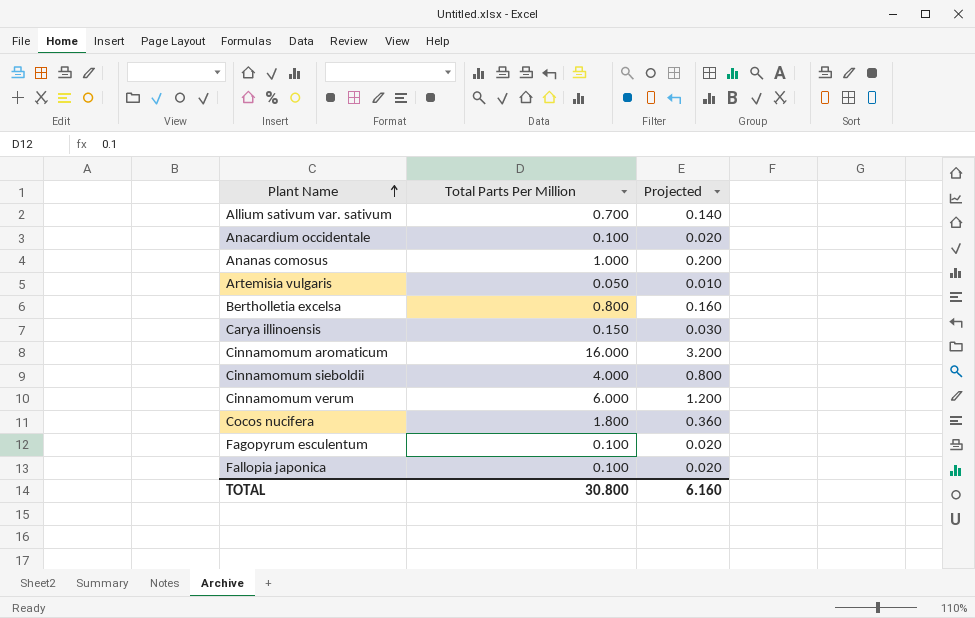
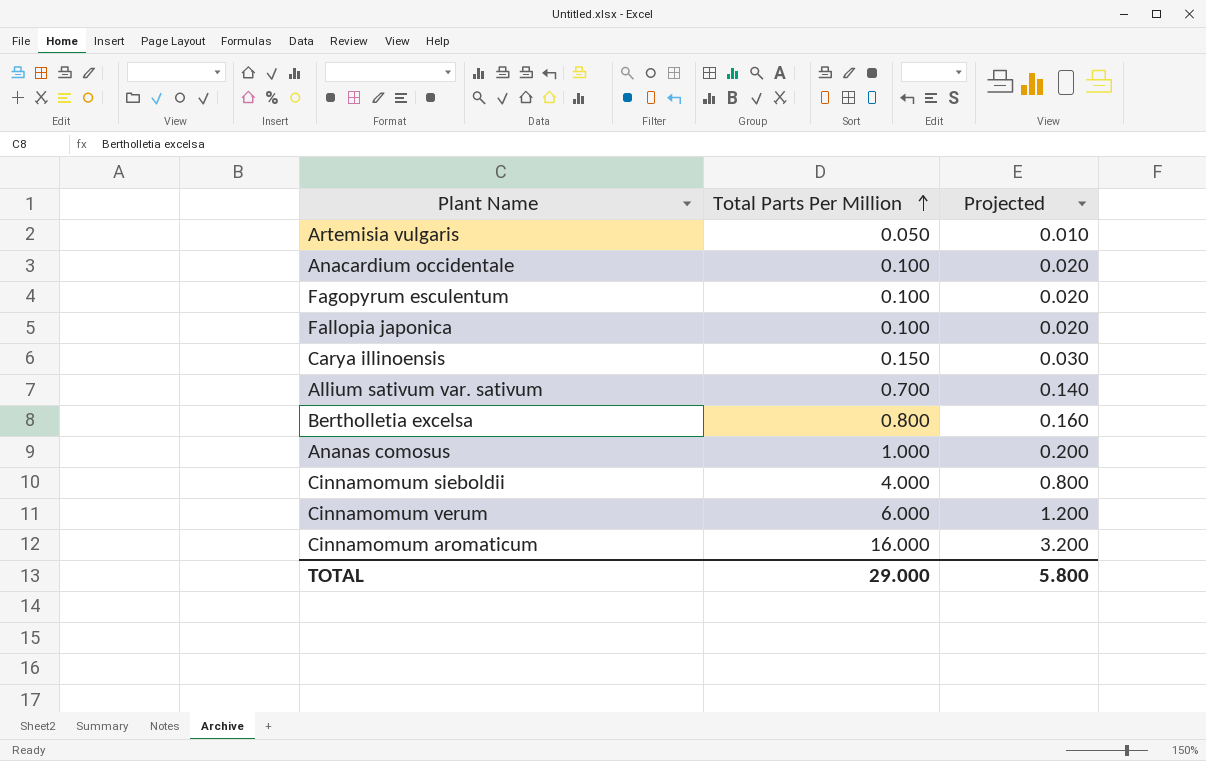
row order: Plant Name ascending -> Total Parts Per Million ascending
row Cocos nucifera: 1.800 | 0.360 -> none
TOTAL | Total Parts Per Million: 30.800 -> 29.000
TOTAL | Projected: 6.160 -> 5.800

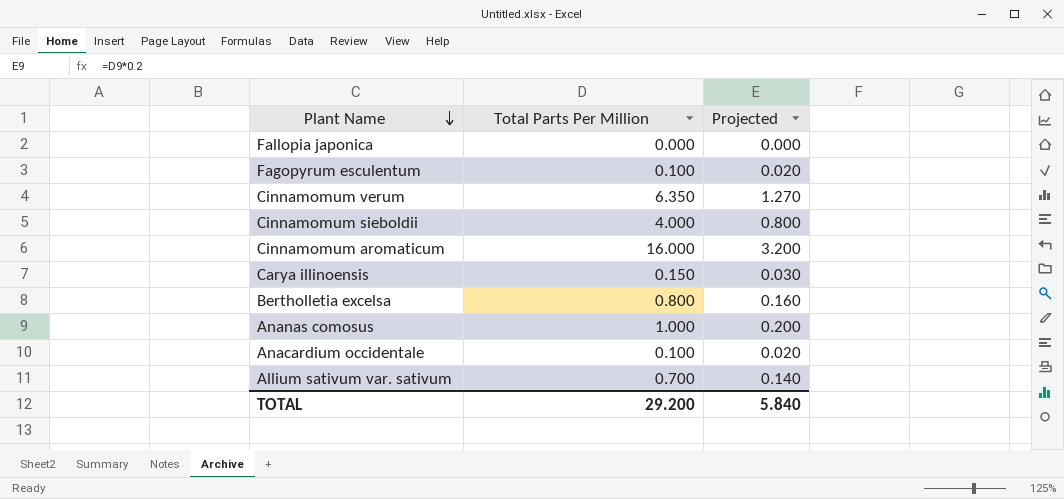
row order: Total Parts Per Million ascending -> Plant Name descending
row Artemisia vulgaris: 0.050 | 0.010 -> none
Fallopia japonica | Total Parts Per Million: 0.100 -> 0.000
Fallopia japonica | Projected: 0.020 -> 0.000
Cinnamomum verum | Total Parts Per Million: 6.000 -> 6.350
Cinnamomum verum | Projected: 1.200 -> 1.270
TOTAL | Total Parts Per Million: 29.000 -> 29.200
TOTAL | Projected: 5.800 -> 5.840

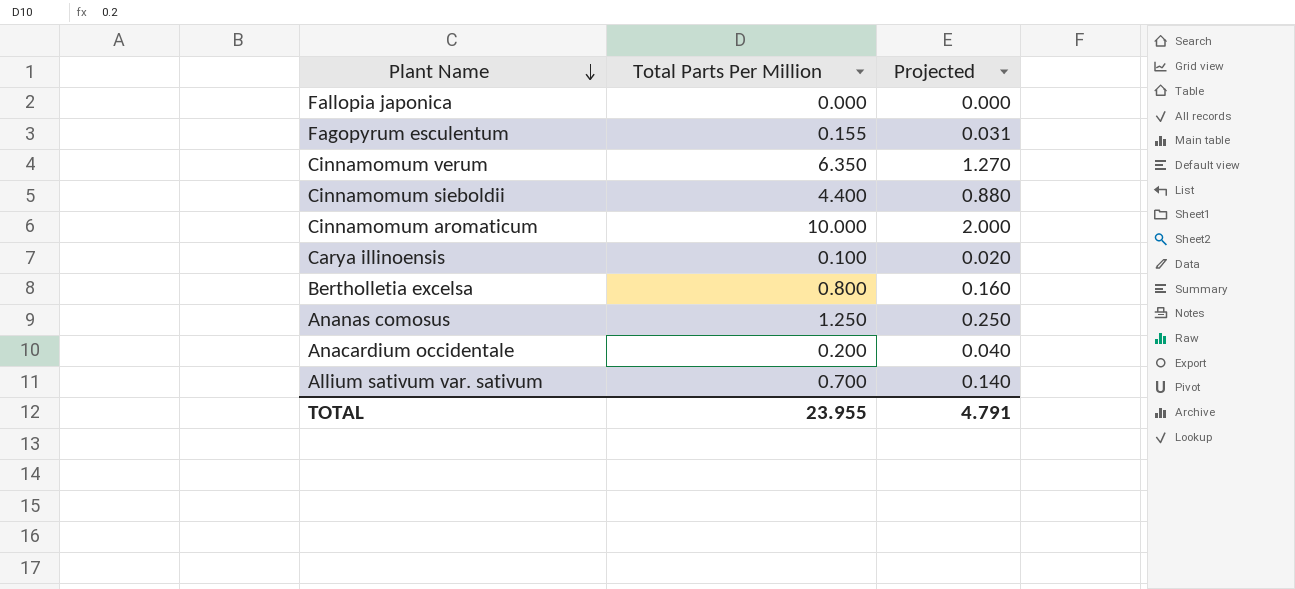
Fagopyrum esculentum | Total Parts Per Million: 0.100 -> 0.155
Fagopyrum esculentum | Projected: 0.020 -> 0.031
Cinnamomum sieboldii | Total Parts Per Million: 4.000 -> 4.400
Cinnamomum sieboldii | Projected: 0.800 -> 0.880
Cinnamomum aromaticum | Total Parts Per Million: 16.000 -> 10.000
Cinnamomum aromaticum | Projected: 3.200 -> 2.000
Carya illinoensis | Total Parts Per Million: 0.150 -> 0.100
Carya illinoensis | Projected: 0.030 -> 0.020
Ananas comosus | Total Parts Per Million: 1.000 -> 1.250
Ananas comosus | Projected: 0.200 -> 0.250
Anacardium occidentale | Total Parts Per Million: 0.100 -> 0.200
Anacardium occidentale | Projected: 0.020 -> 0.040
TOTAL | Total Parts Per Million: 29.200 -> 23.955
TOTAL | Projected: 5.840 -> 4.791

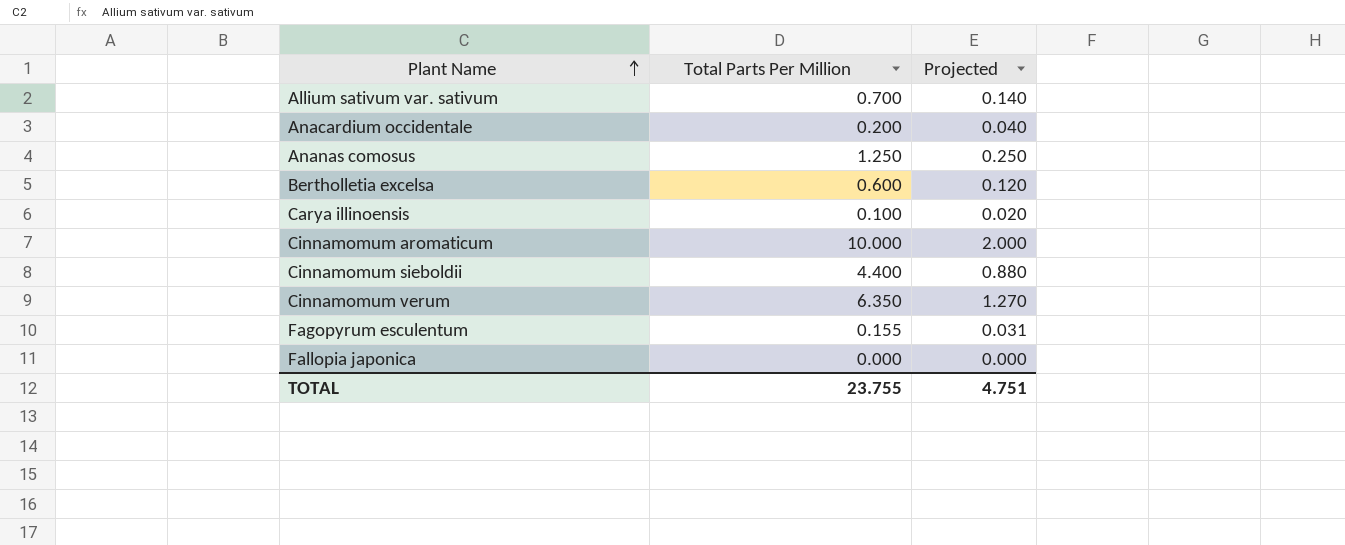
row order: Plant Name descending -> Plant Name ascending
Bertholletia excelsa | Total Parts Per Million: 0.800 -> 0.600
Bertholletia excelsa | Projected: 0.160 -> 0.120
TOTAL | Total Parts Per Million: 23.955 -> 23.755
TOTAL | Projected: 4.791 -> 4.751

